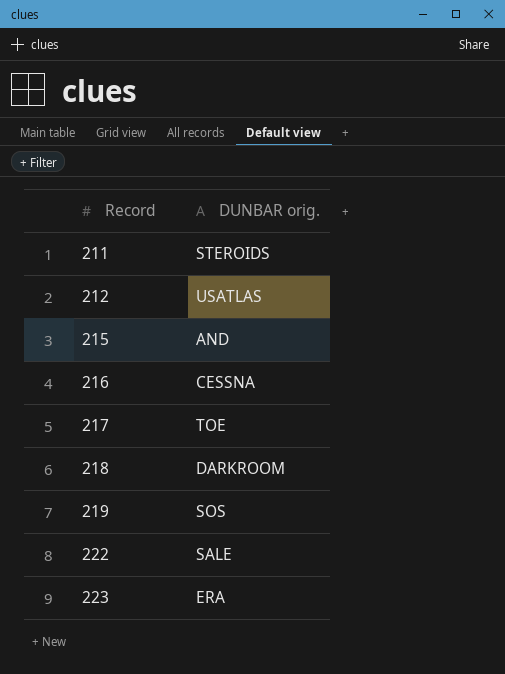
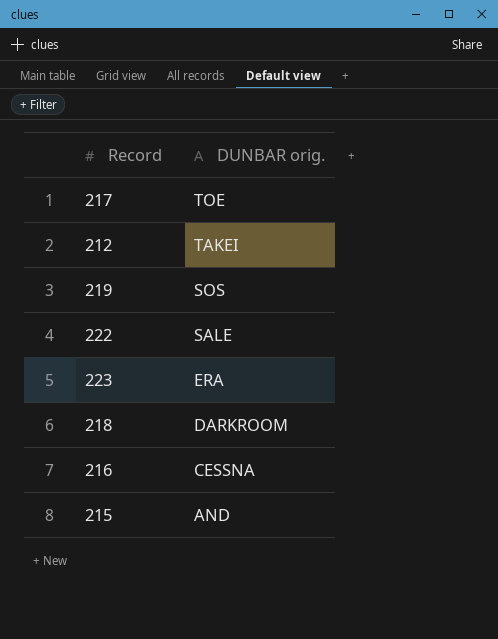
row order: Record ascending -> DUNBAR orig. descending
row 211: STEROIDS -> none
212 | DUNBAR orig.: USATLAS -> TAKEI

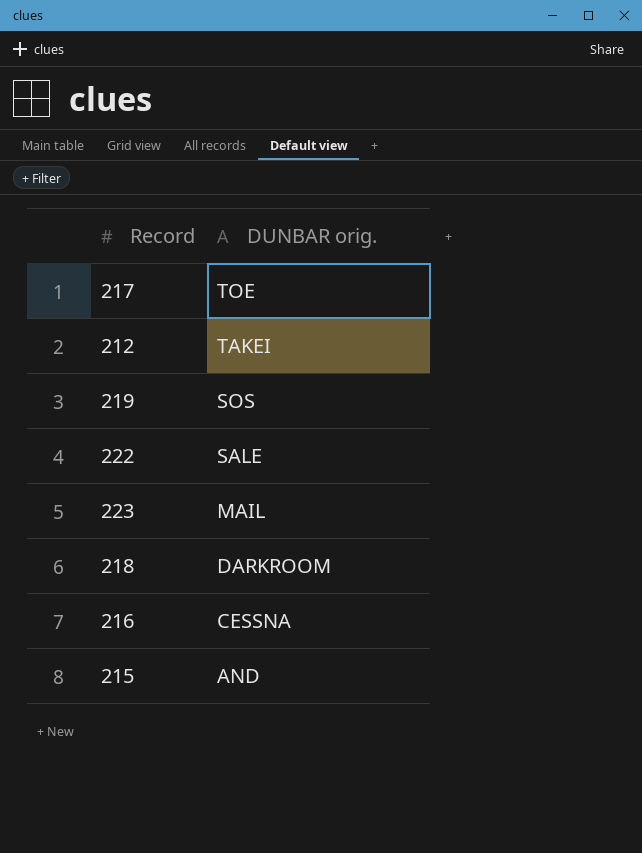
223 | DUNBAR orig.: ERA -> MAIL

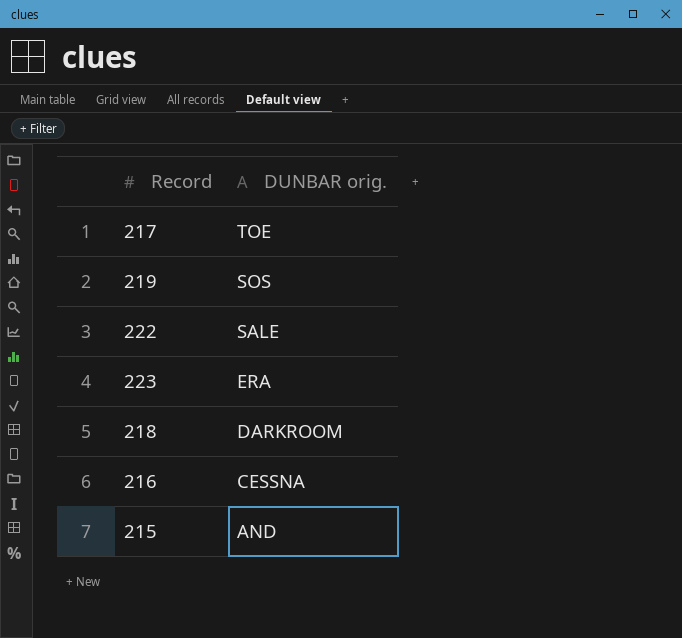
row 212: TAKEI -> none
223 | DUNBAR orig.: MAIL -> ERA

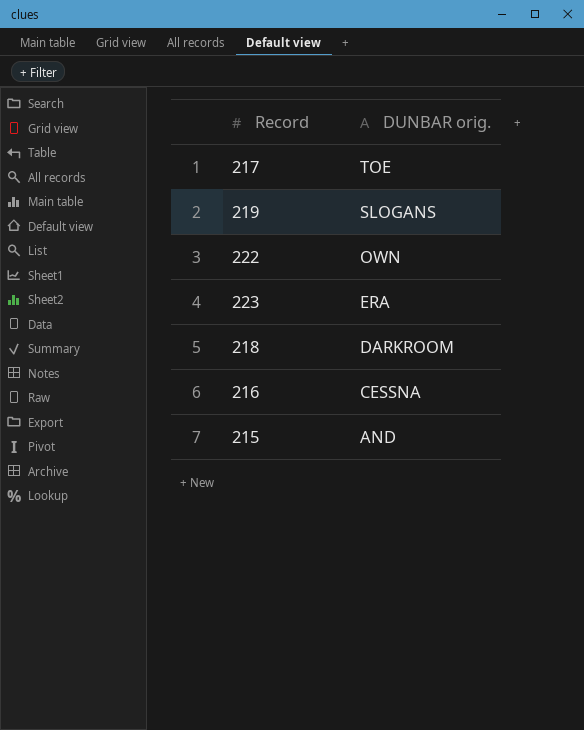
219 | DUNBAR orig.: SOS -> SLOGANS
222 | DUNBAR orig.: SALE -> OWN

